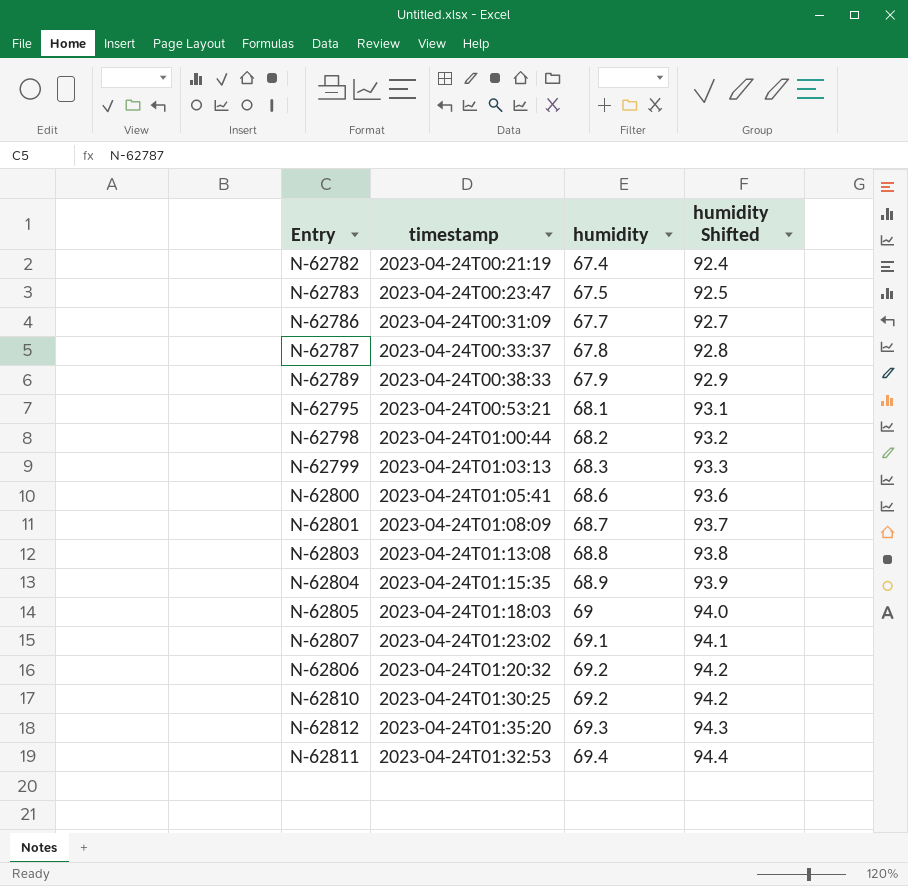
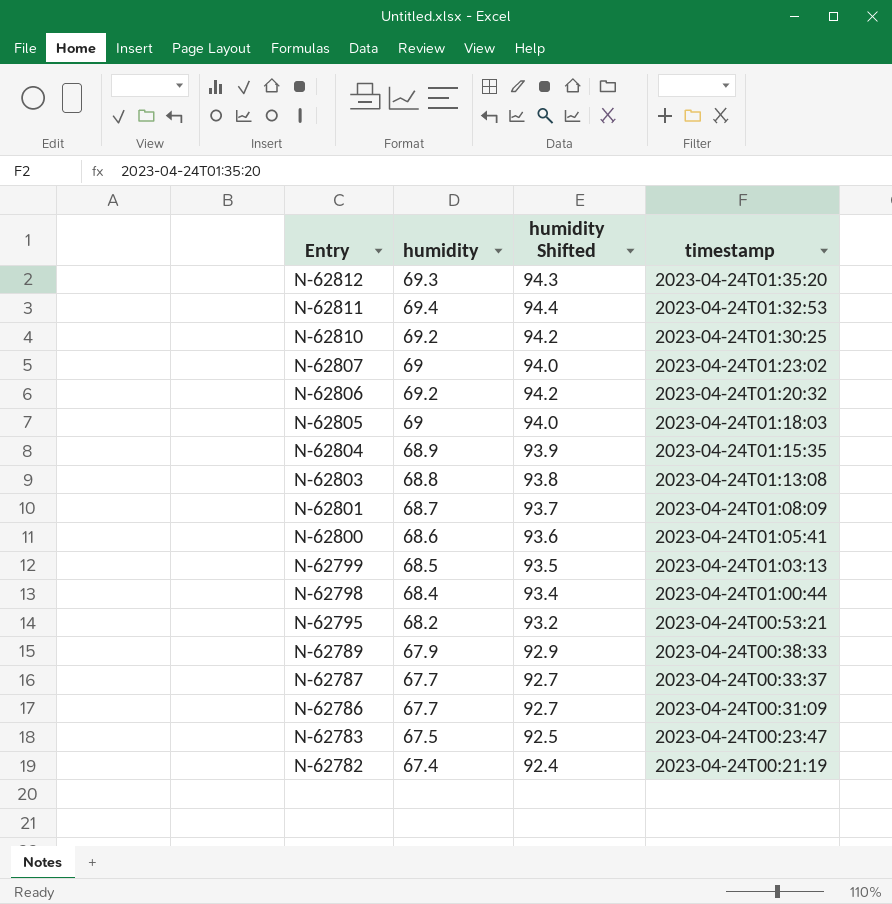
row order: humidity ascending -> Entry descending
column timestamp | position: 2 -> 4
N-62807 | humidity: 69.1 -> 69
N-62807 | humidity Shifted: 94.1 -> 94.0
N-62799 | humidity: 68.3 -> 68.5
N-62799 | humidity Shifted: 93.3 -> 93.5
N-62798 | humidity: 68.2 -> 68.4
N-62798 | humidity Shifted: 93.2 -> 93.4
N-62795 | humidity: 68.1 -> 68.2
N-62795 | humidity Shifted: 93.1 -> 93.2
N-62787 | humidity: 67.8 -> 67.7
N-62787 | humidity Shifted: 92.8 -> 92.7

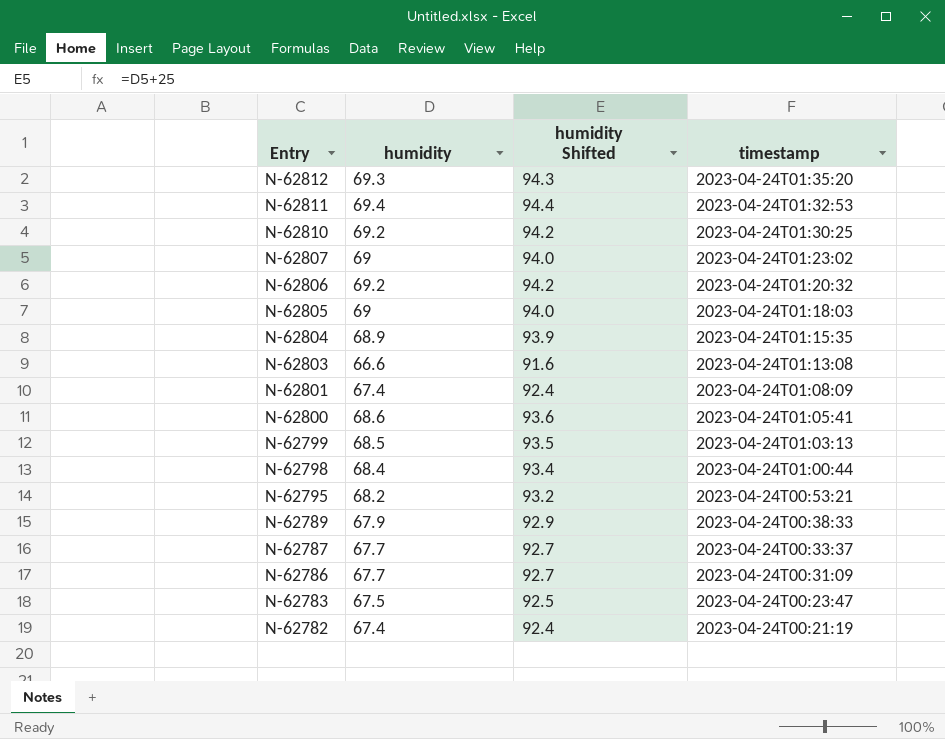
N-62803 | humidity: 68.8 -> 66.6
N-62803 | humidity Shifted: 93.8 -> 91.6
N-62801 | humidity: 68.7 -> 67.4
N-62801 | humidity Shifted: 93.7 -> 92.4

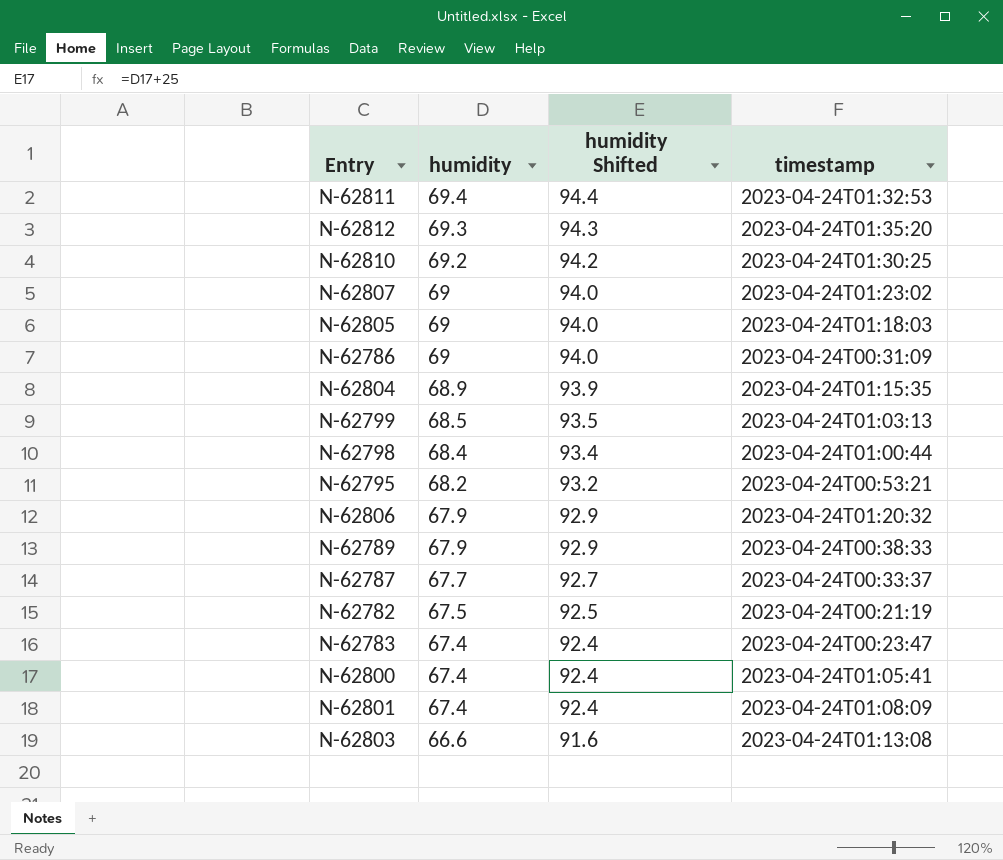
row order: Entry descending -> humidity descending
N-62786 | humidity: 67.7 -> 69
N-62786 | humidity Shifted: 92.7 -> 94.0
N-62806 | humidity: 69.2 -> 67.9
N-62806 | humidity Shifted: 94.2 -> 92.9
N-62782 | humidity: 67.4 -> 67.5
N-62782 | humidity Shifted: 92.4 -> 92.5
N-62783 | humidity: 67.5 -> 67.4
N-62783 | humidity Shifted: 92.5 -> 92.4
N-62800 | humidity: 68.6 -> 67.4
N-62800 | humidity Shifted: 93.6 -> 92.4

